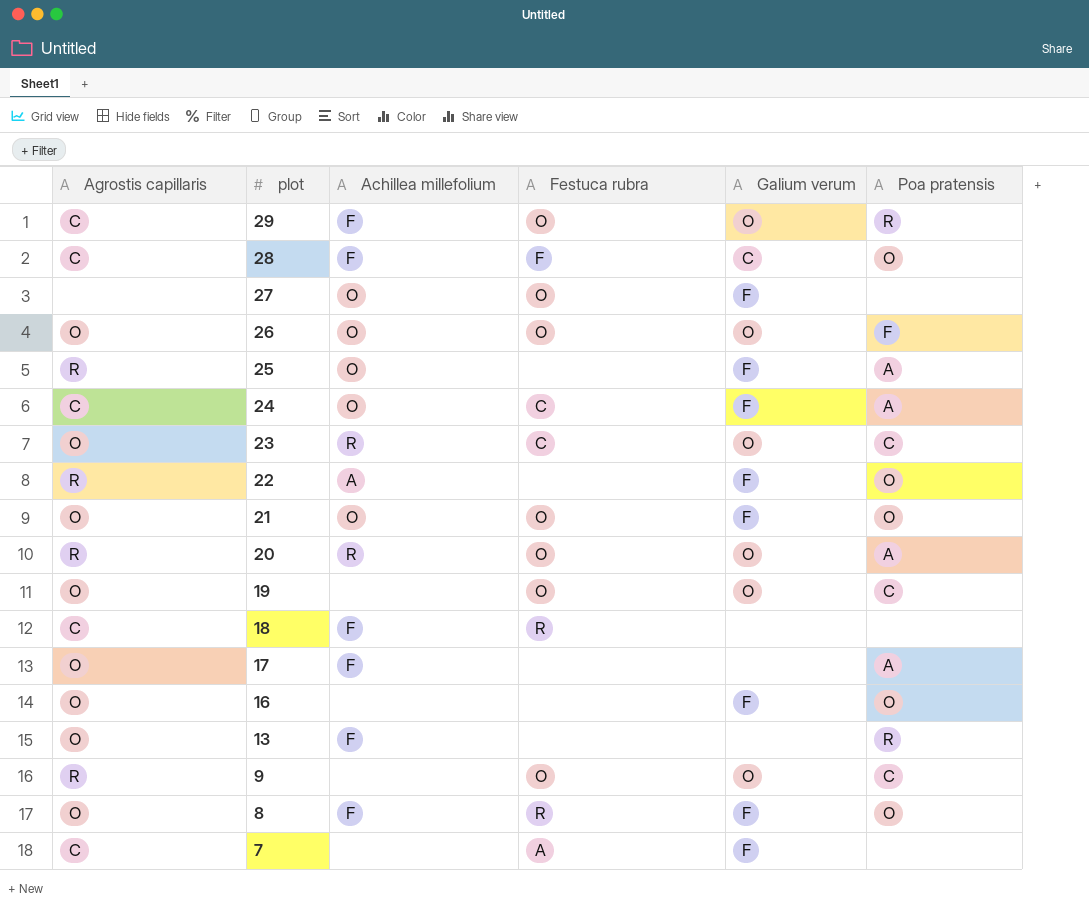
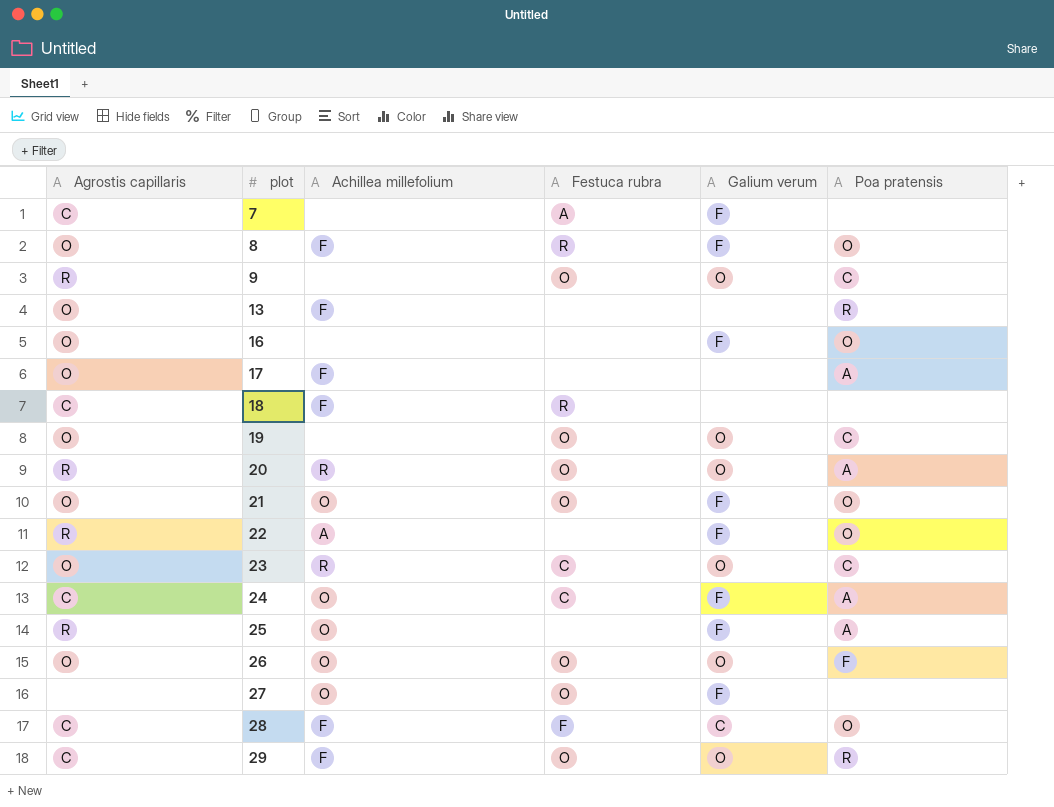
row order: plot descending -> plot ascending

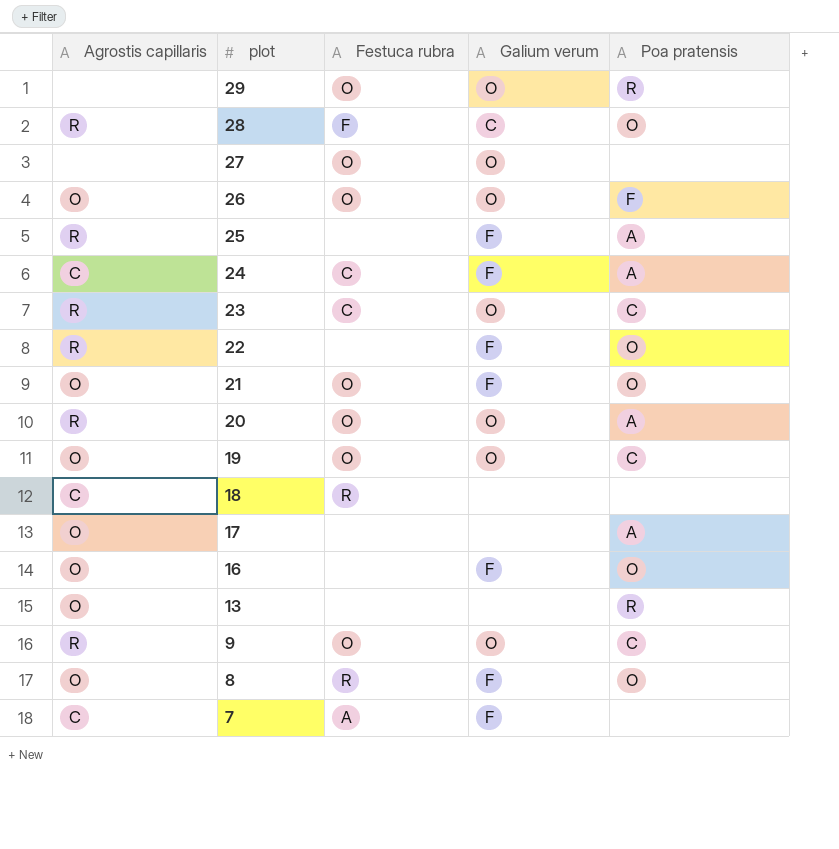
row order: plot ascending -> plot descending
column Achillea millefolium | position: 3 -> none
29 | Agrostis capillaris: C -> none
28 | Agrostis capillaris: C -> R
27 | Galium verum: F -> O
23 | Agrostis capillaris: O -> R

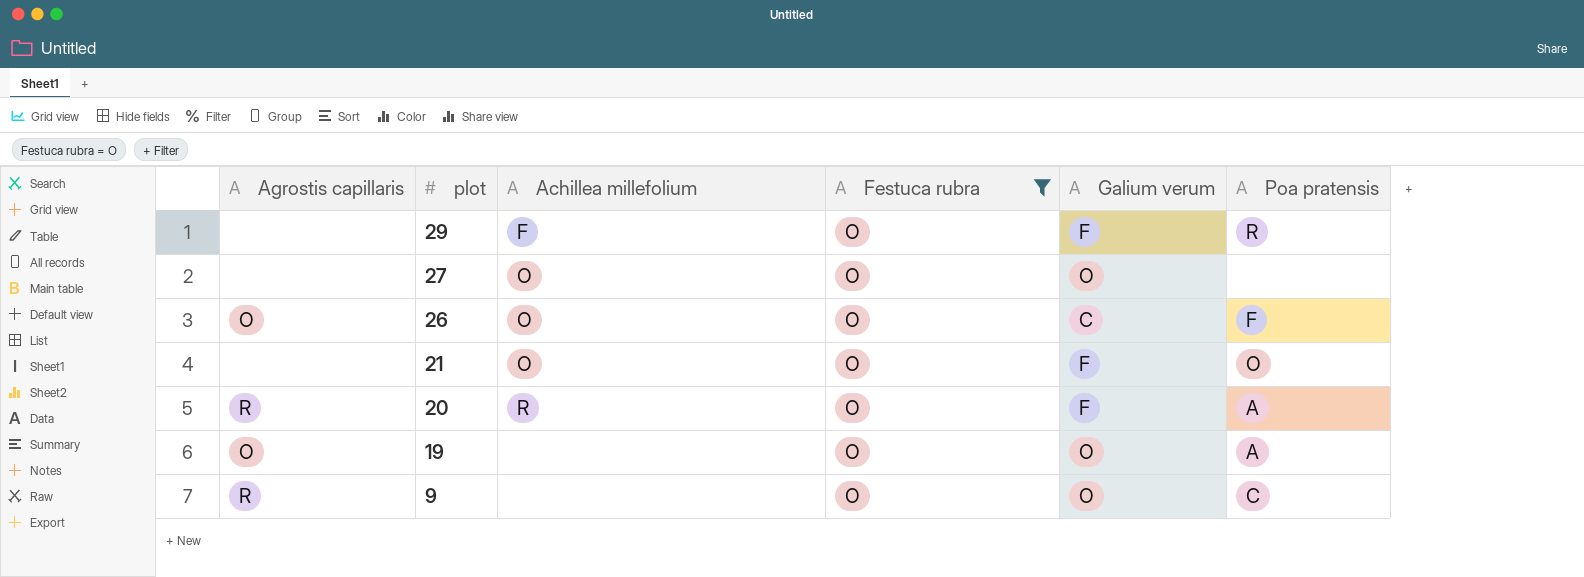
filter: none -> Festuca rubra = O
column Achillea millefolium | position: none -> 3
29 | Galium verum: O -> F
26 | Galium verum: O -> C
21 | Agrostis capillaris: O -> none
20 | Galium verum: O -> F
19 | Poa pratensis: C -> A

